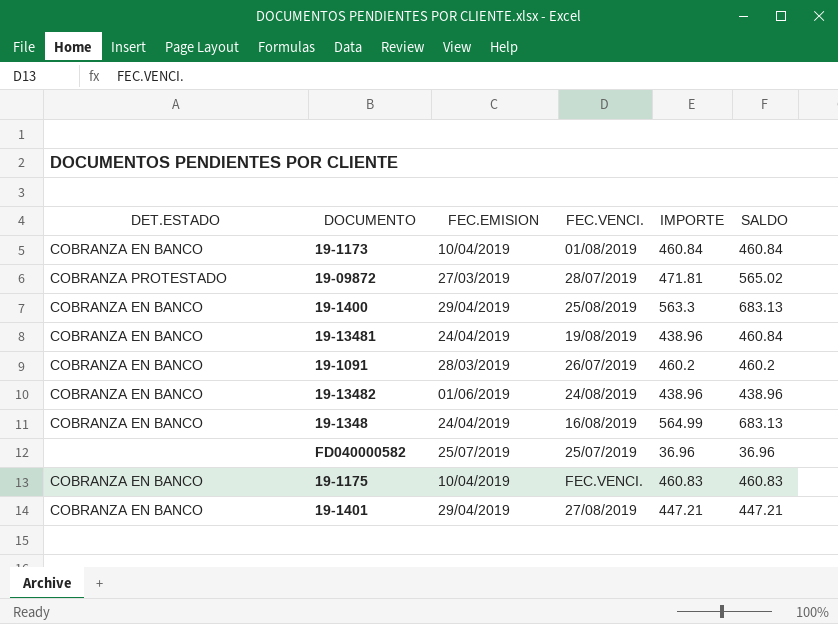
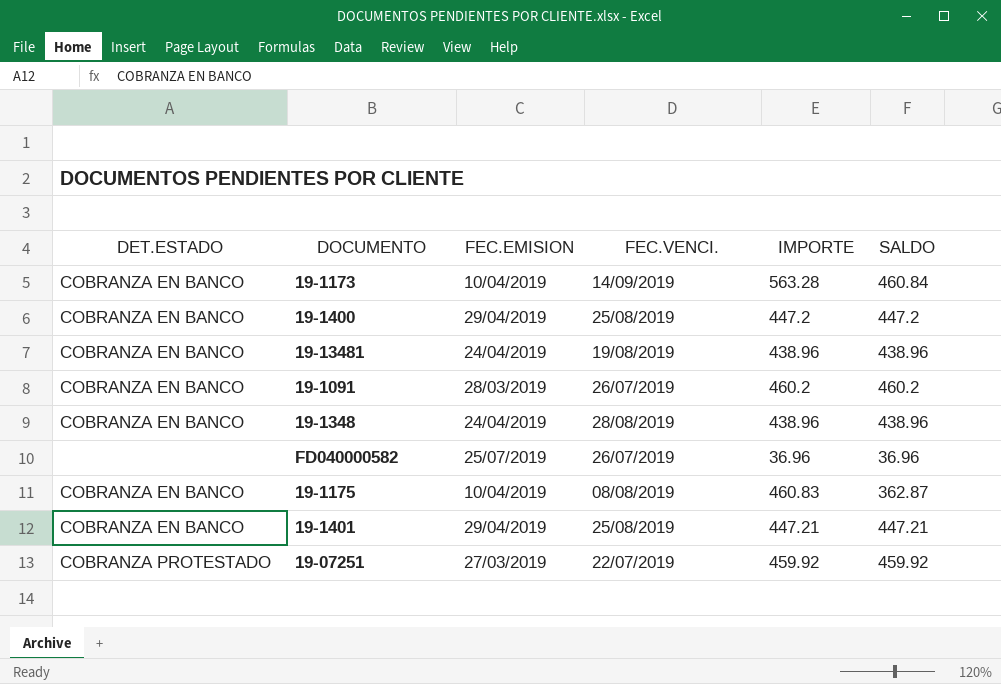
row 19-09872: COBRANZA PROTESTADO | 27/03/2019 | 28/07/2019 | 471.81 | 565.02 -> none
row 19-13482: COBRANZA EN BANCO | 01/06/2019 | 24/08/2019 | 438.96 | 438.96 -> none
19-1173 | FEC.VENCI.: 01/08/2019 -> 14/09/2019
19-1173 | IMPORTE: 460.84 -> 563.28
19-1400 | IMPORTE: 563.3 -> 447.2
19-1400 | SALDO: 683.13 -> 447.2
19-13481 | SALDO: 460.84 -> 438.96
19-1348 | FEC.VENCI.: 16/08/2019 -> 28/08/2019
19-1348 | IMPORTE: 564.99 -> 438.96
19-1348 | SALDO: 683.13 -> 438.96
FD040000582 | FEC.VENCI.: 25/07/2019 -> 26/07/2019
19-1175 | FEC.VENCI.: FEC.VENCI. -> 08/08/2019
19-1175 | SALDO: 460.83 -> 362.87
19-1401 | FEC.VENCI.: 27/08/2019 -> 25/08/2019
row 19-07251: none -> COBRANZA PROTESTADO | 27/03/2019 | 22/07/2019 | 459.92 | 459.92

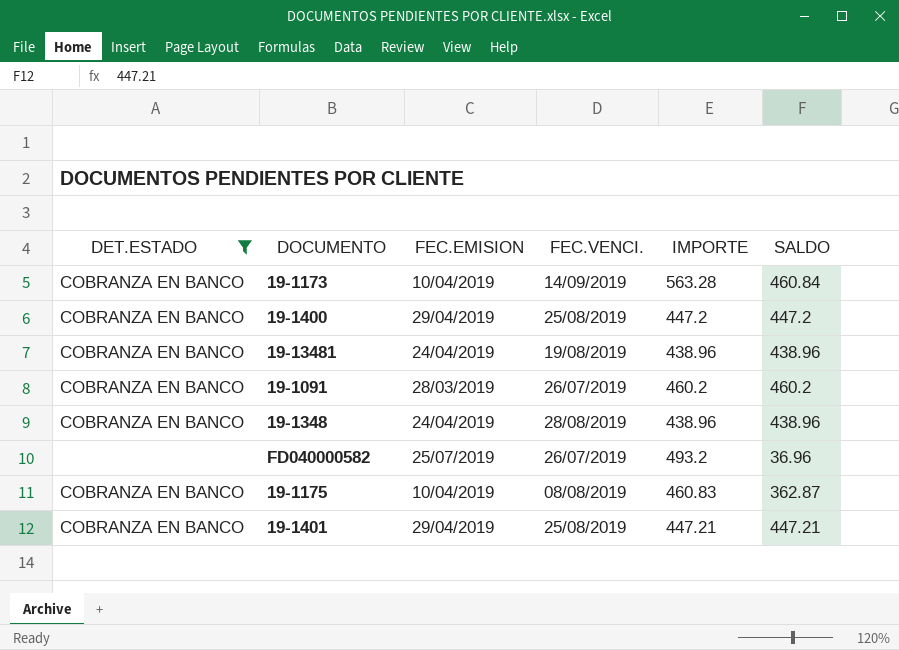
filter: none -> DET.ESTADO != COBRANZA PROTESTADO
FD040000582 | IMPORTE: 36.96 -> 493.2

